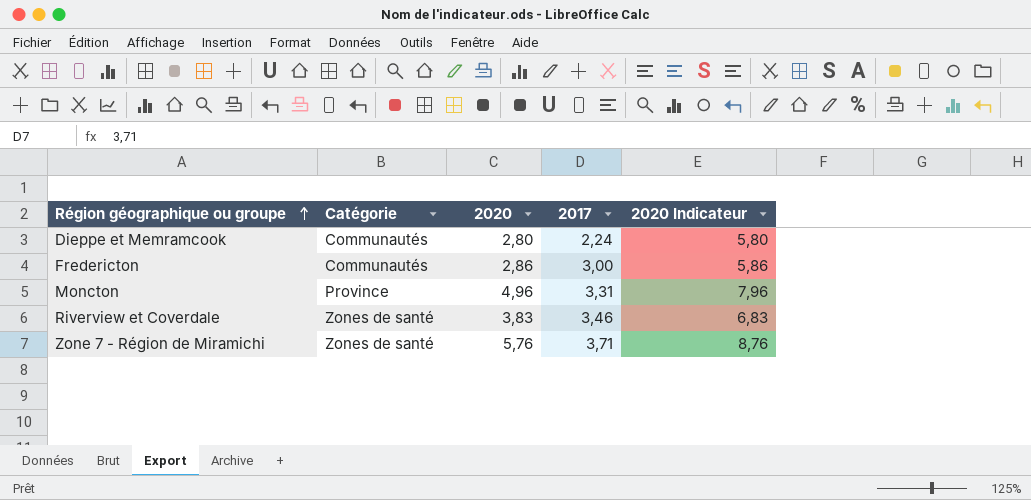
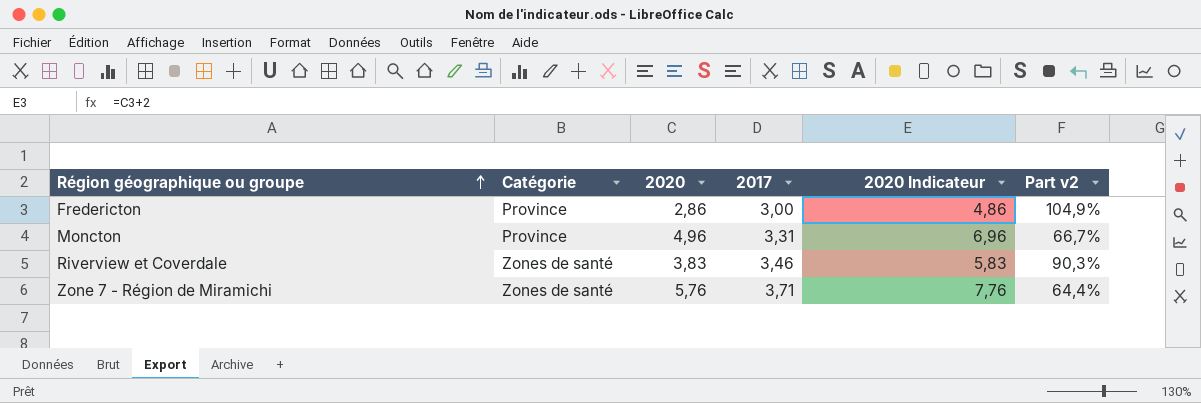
column 2020 Indicateur | formula: [2020] + 3 -> [2020] + 2
column Part v2 | formula: none -> [2017] / [2020]
row Dieppe et Memramcook: Communautés | 2,80 | 2,24 | 5,80 -> none
Fredericton | Catégorie: Communautés -> Province

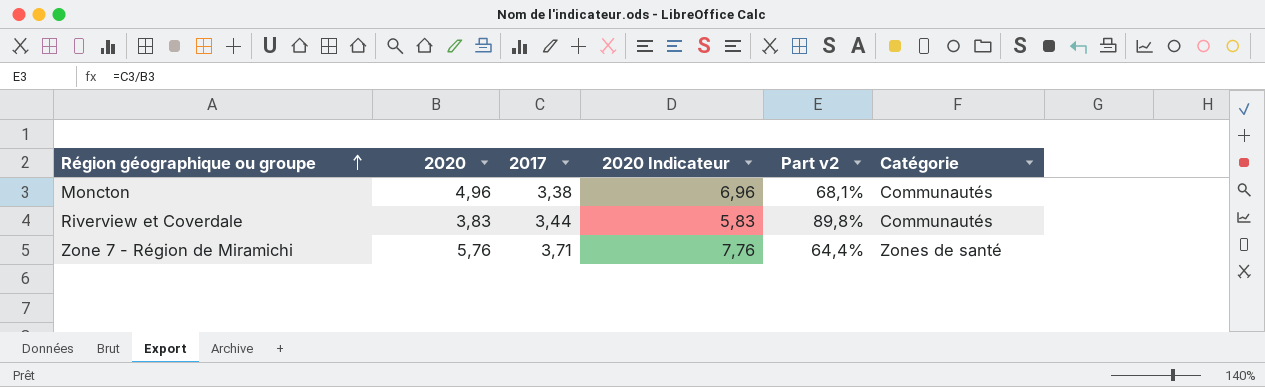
column Catégorie | position: 2 -> 6
row Fredericton: Province | 2,86 | 3,00 | 4,86 | 104,9% -> none
Moncton | 2017: 3,31 -> 3,38
Moncton | Part v2: 66,7% -> 68,1%
Moncton | Catégorie: Province -> Communautés
Riverview et Coverdale | 2017: 3,46 -> 3,44
Riverview et Coverdale | Part v2: 90,3% -> 89,8%
Riverview et Coverdale | Catégorie: Zones de santé -> Communautés

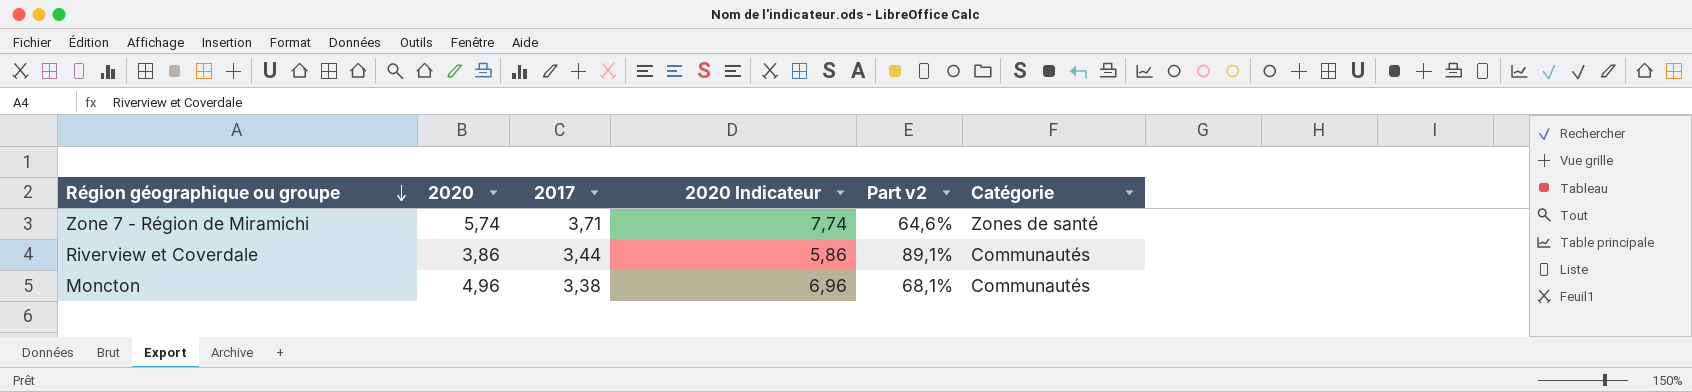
row order: Région géographique ou groupe ascending -> Région géographique ou groupe descending
Zone 7 - Région de Miramichi | 2020: 5,76 -> 5,74
Zone 7 - Région de Miramichi | 2020 Indicateur: 7,76 -> 7,74
Zone 7 - Région de Miramichi | Part v2: 64,4% -> 64,6%
Riverview et Coverdale | 2020: 3,83 -> 3,86
Riverview et Coverdale | 2020 Indicateur: 5,83 -> 5,86
Riverview et Coverdale | Part v2: 89,8% -> 89,1%

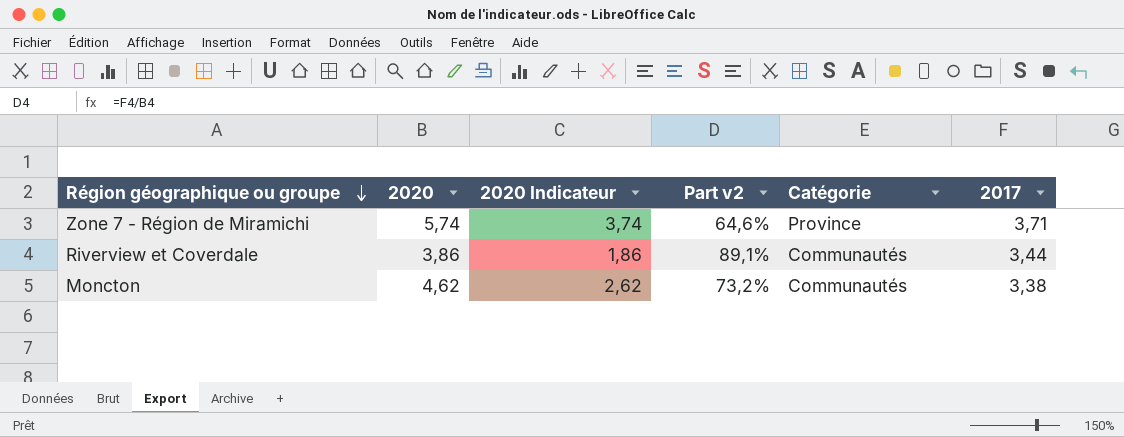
column 2020 Indicateur | formula: [2020] + 2 -> [2020] - 2
column 2017 | position: 3 -> 6
Zone 7 - Région de Miramichi | Catégorie: Zones de santé -> Province
Moncton | 2020: 4,96 -> 4,62
Moncton | Part v2: 68,1% -> 73,2%

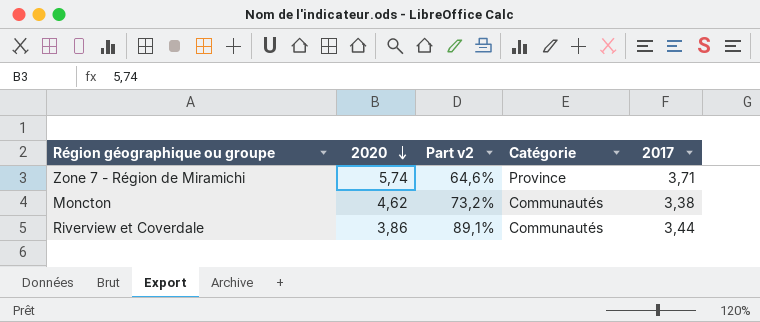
row order: Région géographique ou groupe descending -> 2020 descending
column 2020 Indicateur | formula: [2020] - 2 -> none

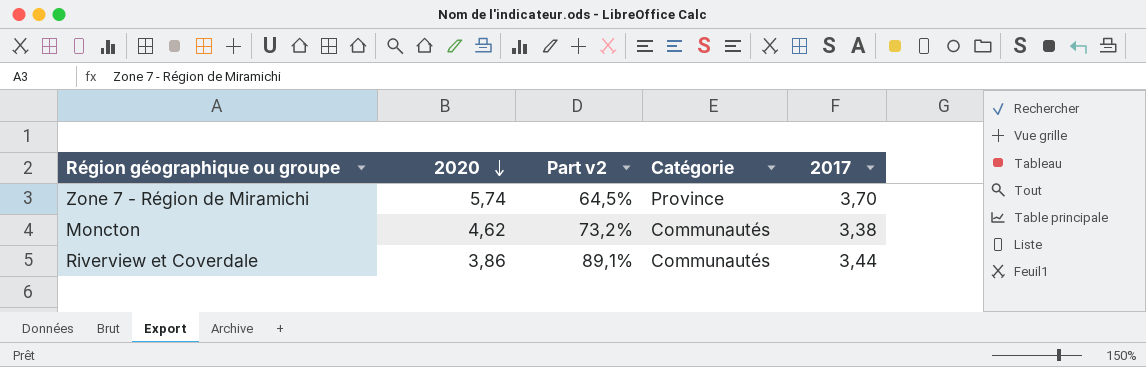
Zone 7 - Région de Miramichi | Part v2: 64,6% -> 64,5%
Zone 7 - Région de Miramichi | 2017: 3,71 -> 3,70

